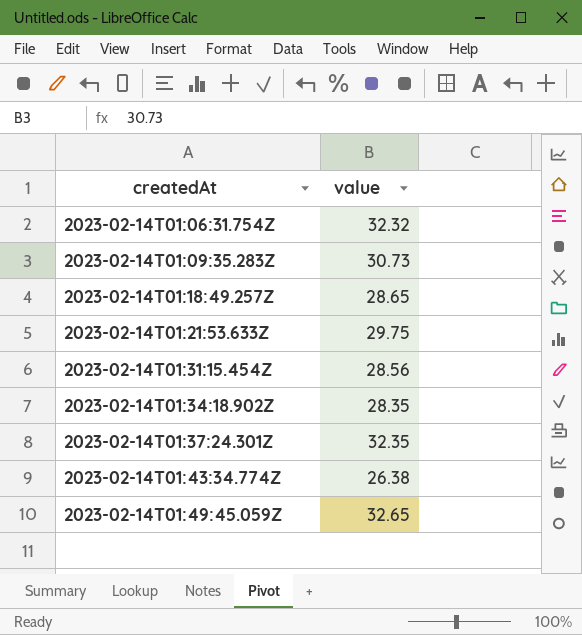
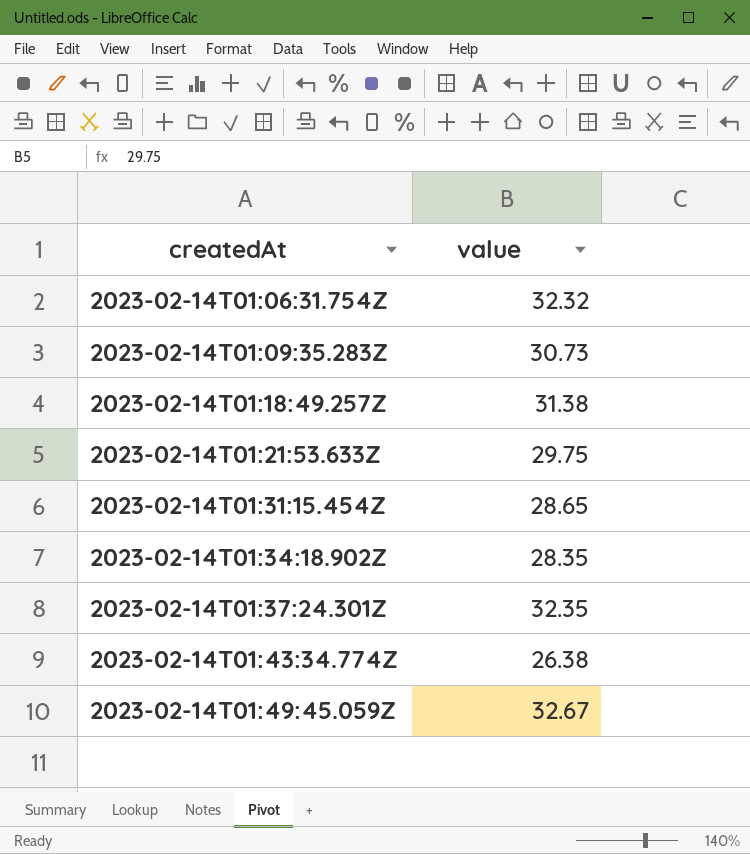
2023-02-14T01:18:49.257Z | value: 28.65 -> 31.38
2023-02-14T01:31:15.454Z | value: 28.56 -> 28.65
2023-02-14T01:49:45.059Z | value: 32.65 -> 32.67

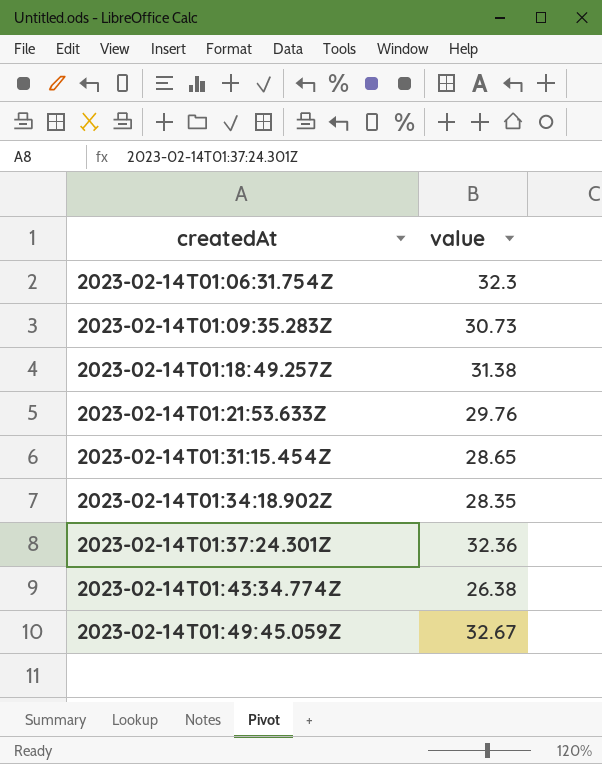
2023-02-14T01:06:31.754Z | value: 32.32 -> 32.3
2023-02-14T01:21:53.633Z | value: 29.75 -> 29.76
2023-02-14T01:37:24.301Z | value: 32.35 -> 32.36

